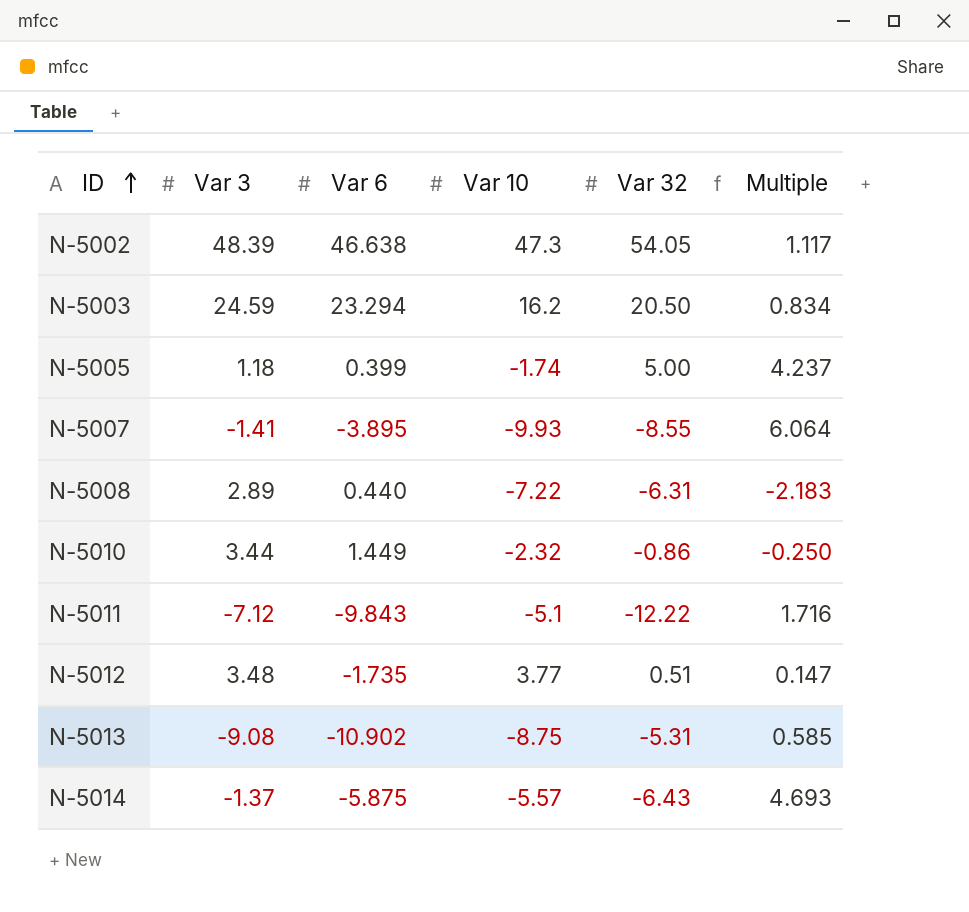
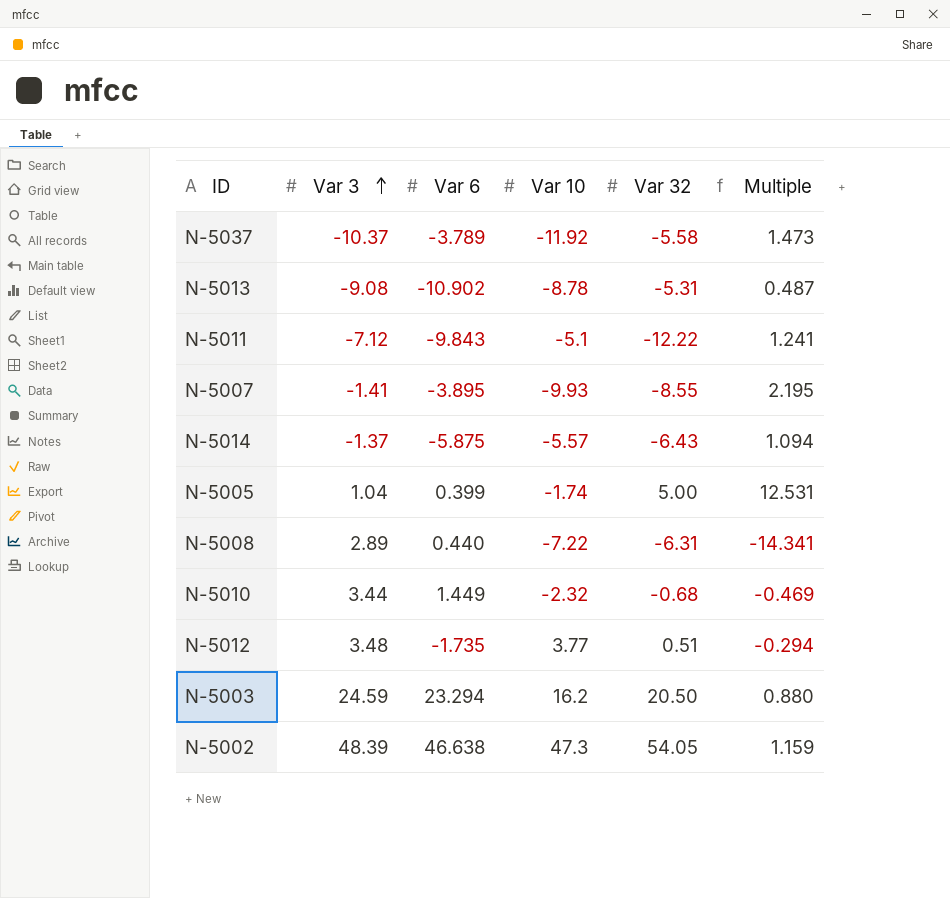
row order: ID ascending -> Var 3 ascending
column Multiple | formula: [Var 32] / [Var 3] -> [Var 32] / [Var 6]
row N-5037: none -> -10.37 | -3.789 | -11.92 | -5.58 | 1.473
N-5013 | Var 10: -8.75 -> -8.78
N-5005 | Var 3: 1.18 -> 1.04
N-5010 | Var 32: -0.86 -> -0.68

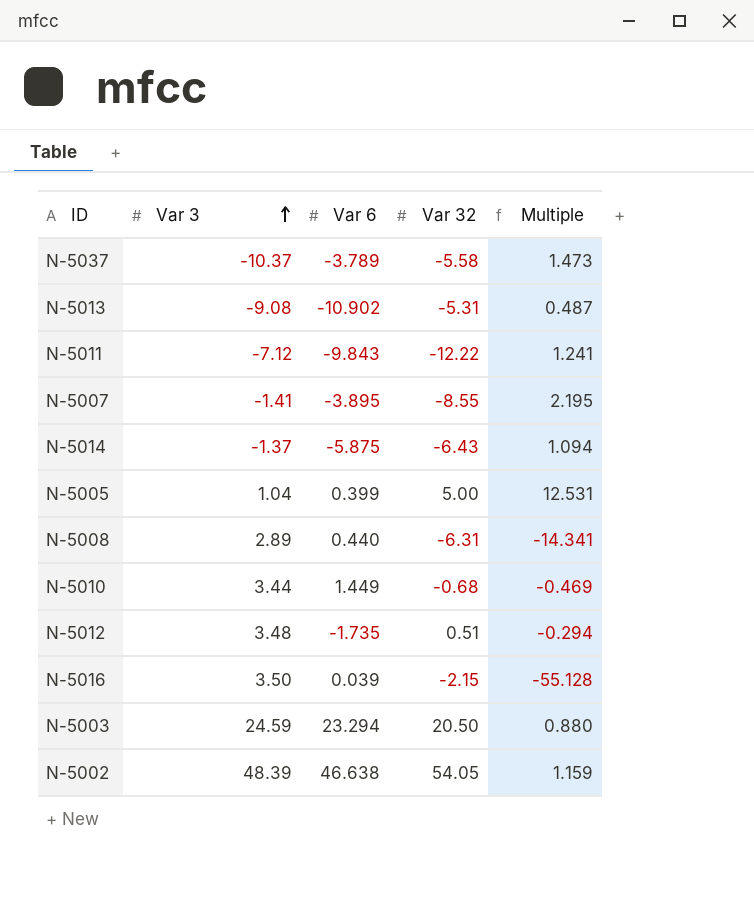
column Var 10 | position: 4 -> none
row N-5016: none -> 3.50 | 0.039 | -2.15 | -55.128

